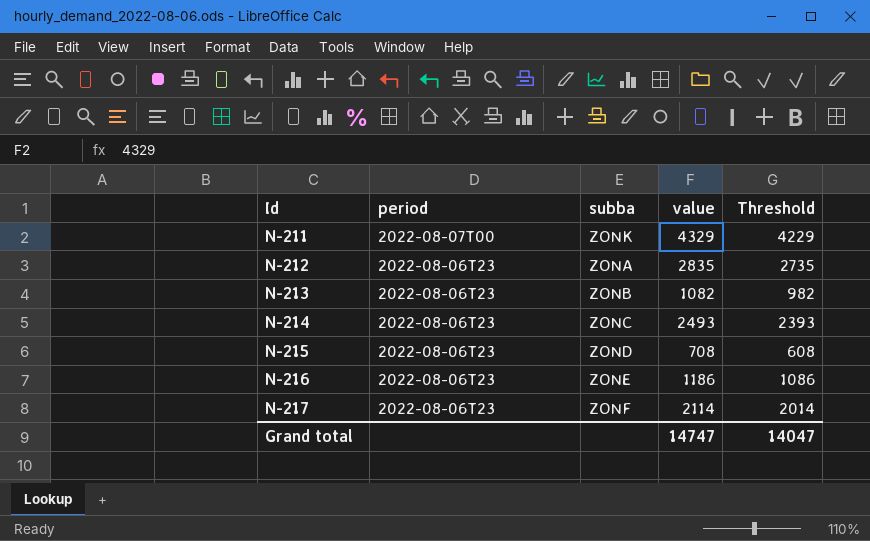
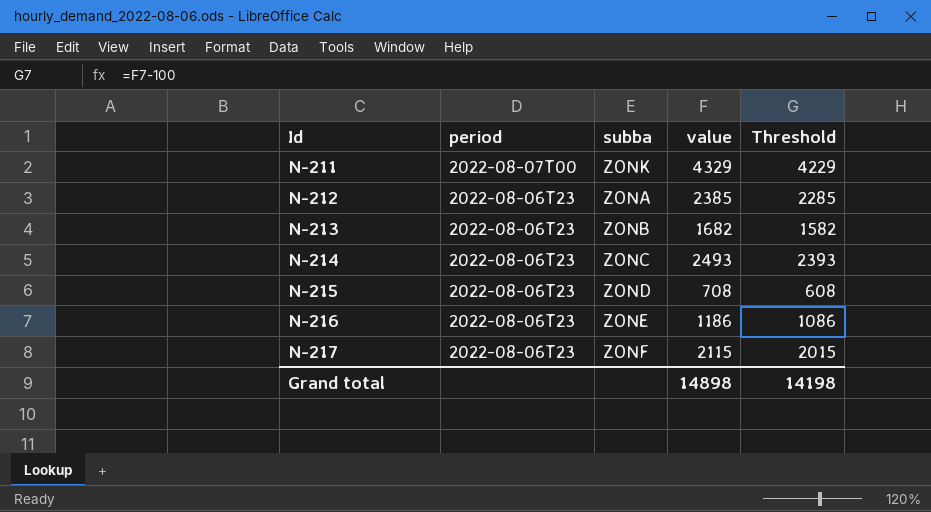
N-212 | value: 2835 -> 2385
N-212 | Threshold: 2735 -> 2285
N-213 | value: 1082 -> 1682
N-213 | Threshold: 982 -> 1582
N-217 | value: 2114 -> 2115
N-217 | Threshold: 2014 -> 2015
Grand total | value: 14747 -> 14898
Grand total | Threshold: 14047 -> 14198

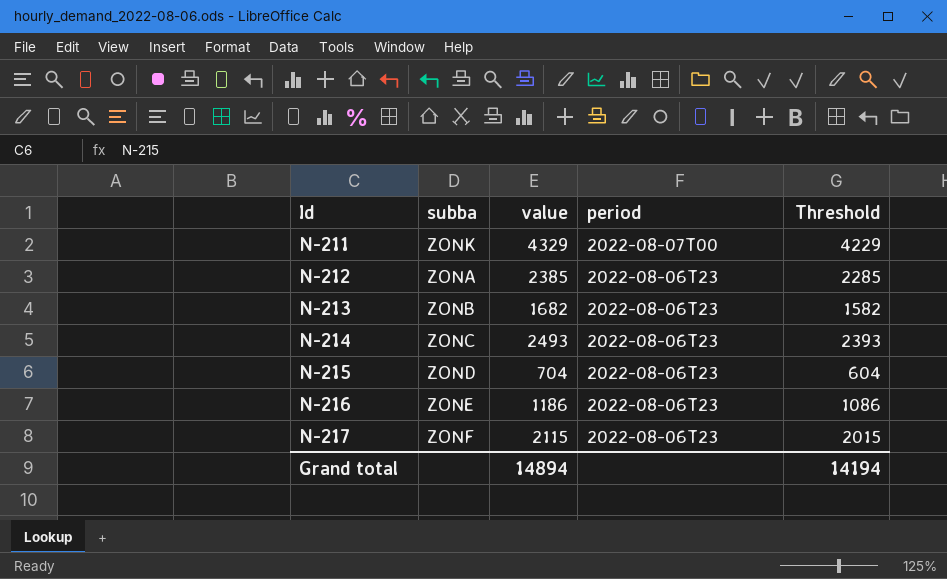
column period | position: 2 -> 4
N-215 | value: 708 -> 704
N-215 | Threshold: 608 -> 604
Grand total | value: 14898 -> 14894
Grand total | Threshold: 14198 -> 14194

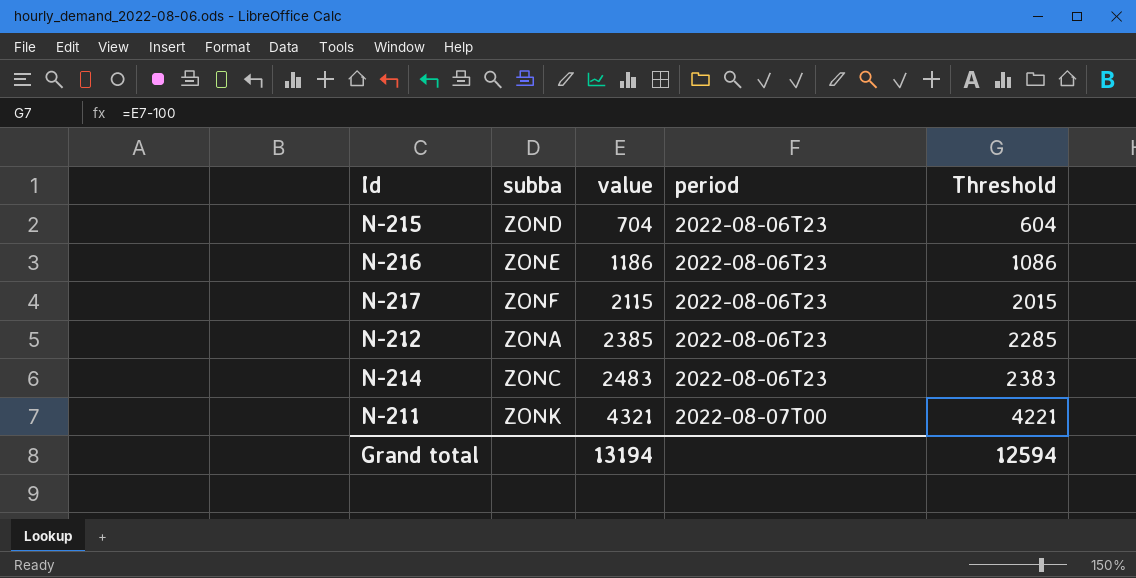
row order: Id ascending -> value ascending
row N-213: ZONB | 1682 | 2022-08-06T23 | 1582 -> none
N-214 | value: 2493 -> 2483
N-214 | Threshold: 2393 -> 2383
N-211 | value: 4329 -> 4321
N-211 | Threshold: 4229 -> 4221
Grand total | value: 14894 -> 13194
Grand total | Threshold: 14194 -> 12594

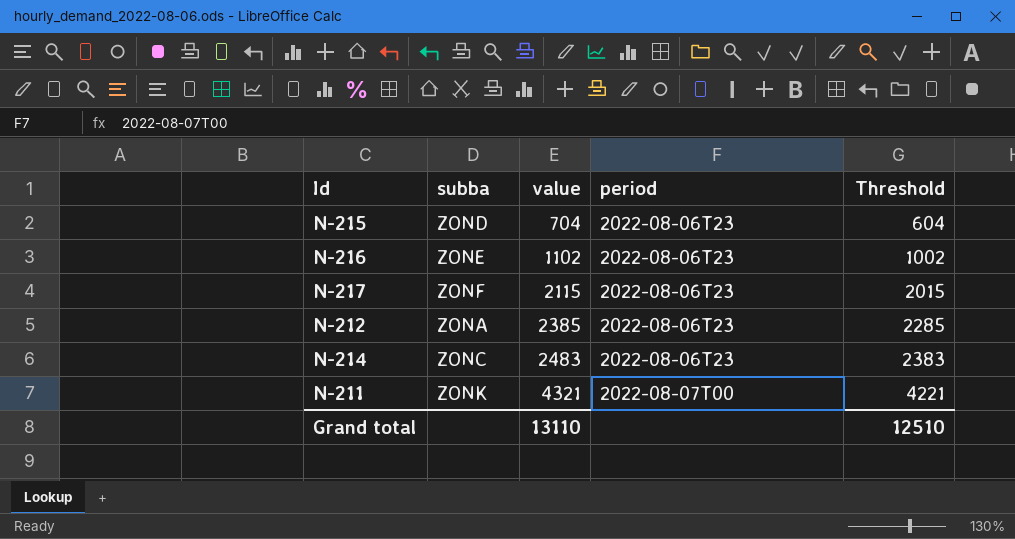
N-216 | value: 1186 -> 1102
N-216 | Threshold: 1086 -> 1002
Grand total | value: 13194 -> 13110
Grand total | Threshold: 12594 -> 12510

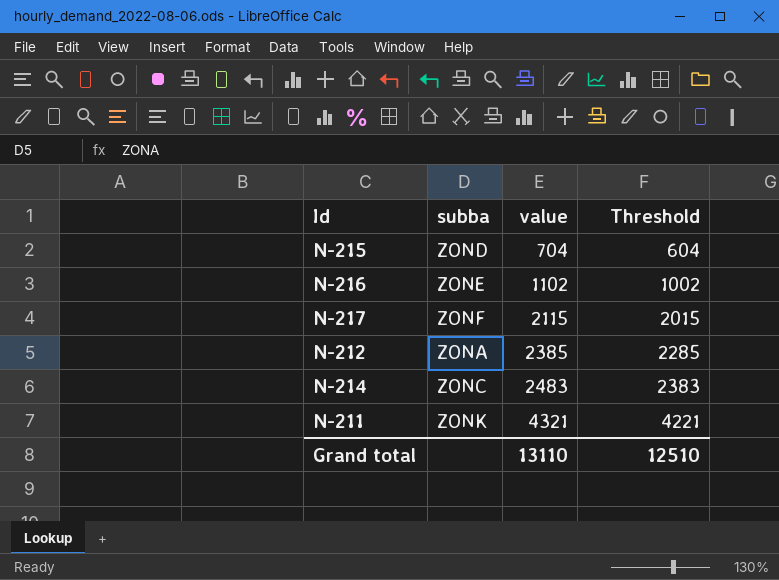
column period | position: 4 -> none

